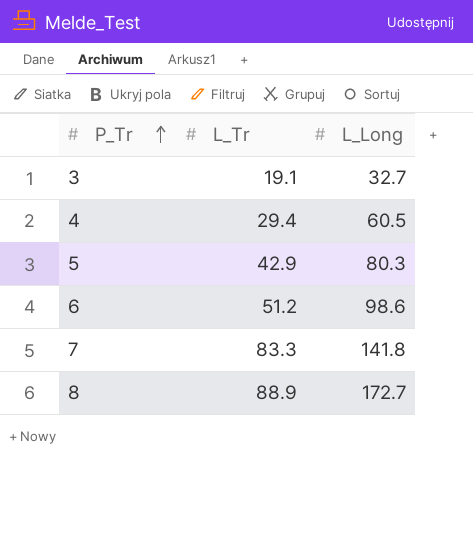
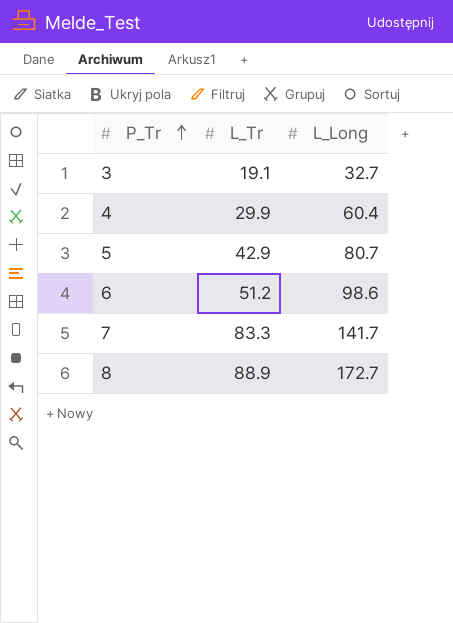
4 | L_Tr: 29.4 -> 29.9
4 | L_Long: 60.5 -> 60.4
5 | L_Long: 80.3 -> 80.7
7 | L_Long: 141.8 -> 141.7

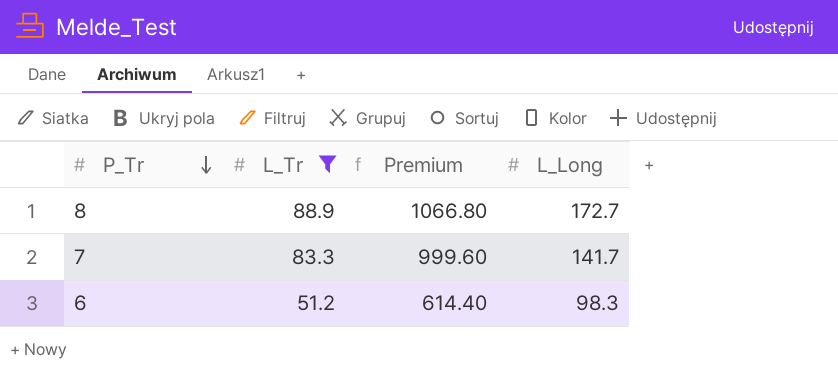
filter: none -> L_Tr >= 51.2
row order: P_Tr ascending -> P_Tr descending
column Premium | formula: none -> [L_Tr] * 12
6 | L_Long: 98.6 -> 98.3

